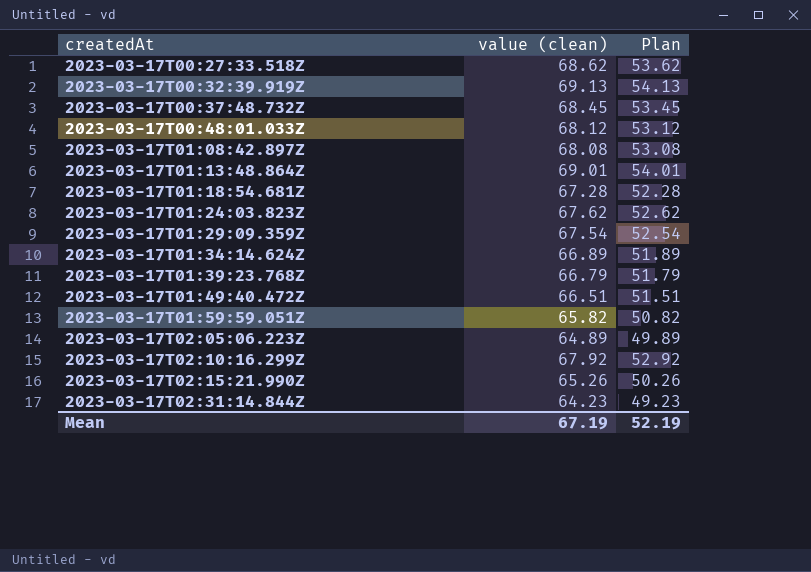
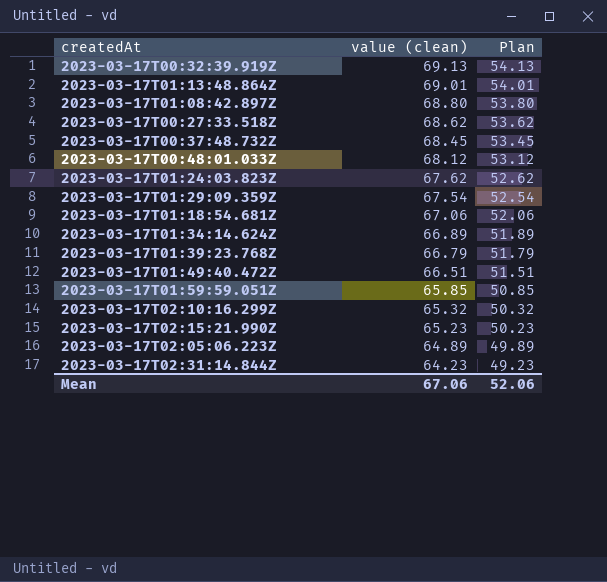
row order: createdAt ascending -> value (clean) descending
2023-03-17T01:08:42.897Z | value (clean): 68.08 -> 68.80
2023-03-17T01:08:42.897Z | Plan: 53.08 -> 53.80
2023-03-17T01:18:54.681Z | value (clean): 67.28 -> 67.06
2023-03-17T01:18:54.681Z | Plan: 52.28 -> 52.06
2023-03-17T01:59:59.051Z | value (clean): 65.82 -> 65.85
2023-03-17T01:59:59.051Z | Plan: 50.82 -> 50.85
2023-03-17T02:10:16.299Z | value (clean): 67.92 -> 65.32
2023-03-17T02:10:16.299Z | Plan: 52.92 -> 50.32
2023-03-17T02:15:21.990Z | value (clean): 65.26 -> 65.23
2023-03-17T02:15:21.990Z | Plan: 50.26 -> 50.23
Mean | value (clean): 67.19 -> 67.06
Mean | Plan: 52.19 -> 52.06

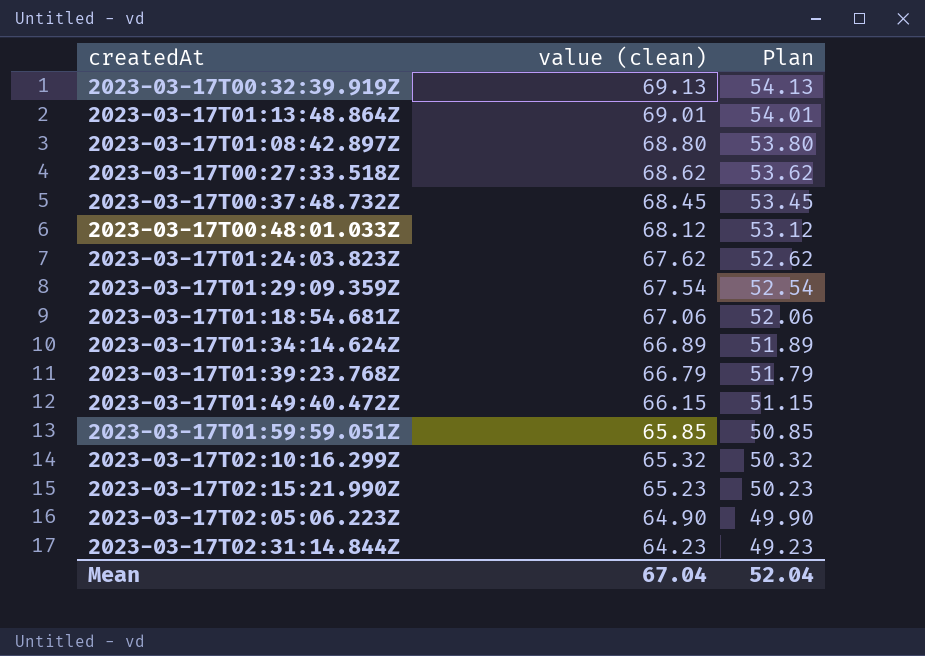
2023-03-17T01:49:40.472Z | value (clean): 66.51 -> 66.15
2023-03-17T01:49:40.472Z | Plan: 51.51 -> 51.15
2023-03-17T02:05:06.223Z | value (clean): 64.89 -> 64.90
2023-03-17T02:05:06.223Z | Plan: 49.89 -> 49.90
Mean | value (clean): 67.06 -> 67.04
Mean | Plan: 52.06 -> 52.04

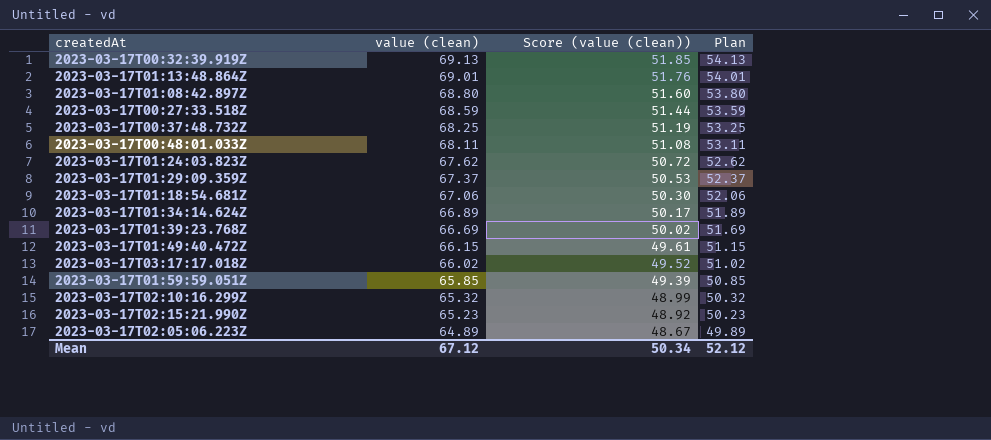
column Score (value (clean)) | formula: none -> [value (clean)] * 0.75
row 2023-03-17T02:31:14.844Z: 64.23 | 49.23 -> none
2023-03-17T00:27:33.518Z | value (clean): 68.62 -> 68.59
2023-03-17T00:27:33.518Z | Plan: 53.62 -> 53.59
2023-03-17T00:37:48.732Z | value (clean): 68.45 -> 68.25
2023-03-17T00:37:48.732Z | Plan: 53.45 -> 53.25
2023-03-17T00:48:01.033Z | value (clean): 68.12 -> 68.11
2023-03-17T00:48:01.033Z | Plan: 53.12 -> 53.11
2023-03-17T01:29:09.359Z | value (clean): 67.54 -> 67.37
2023-03-17T01:29:09.359Z | Plan: 52.54 -> 52.37
2023-03-17T01:39:23.768Z | value (clean): 66.79 -> 66.69
2023-03-17T01:39:23.768Z | Plan: 51.79 -> 51.69
row 2023-03-17T03:17:17.018Z: none -> 66.02 | 49.52 | 51.02
2023-03-17T02:05:06.223Z | value (clean): 64.90 -> 64.89
2023-03-17T02:05:06.223Z | Plan: 49.90 -> 49.89
Mean | value (clean): 67.04 -> 67.12
Mean | Plan: 52.04 -> 52.12

